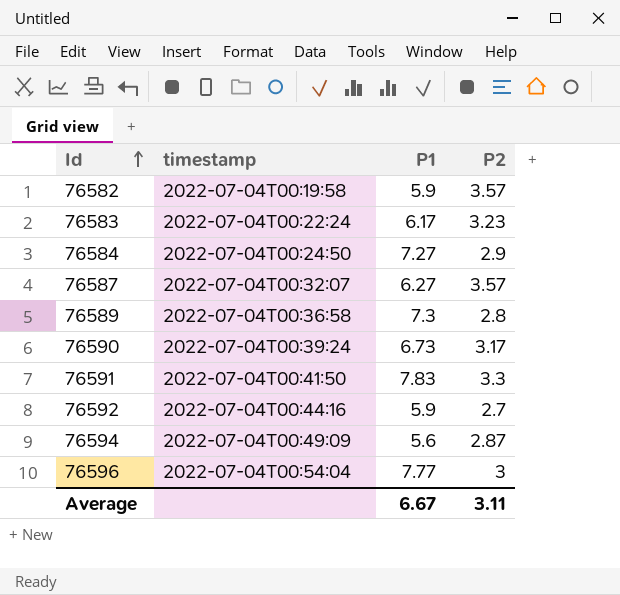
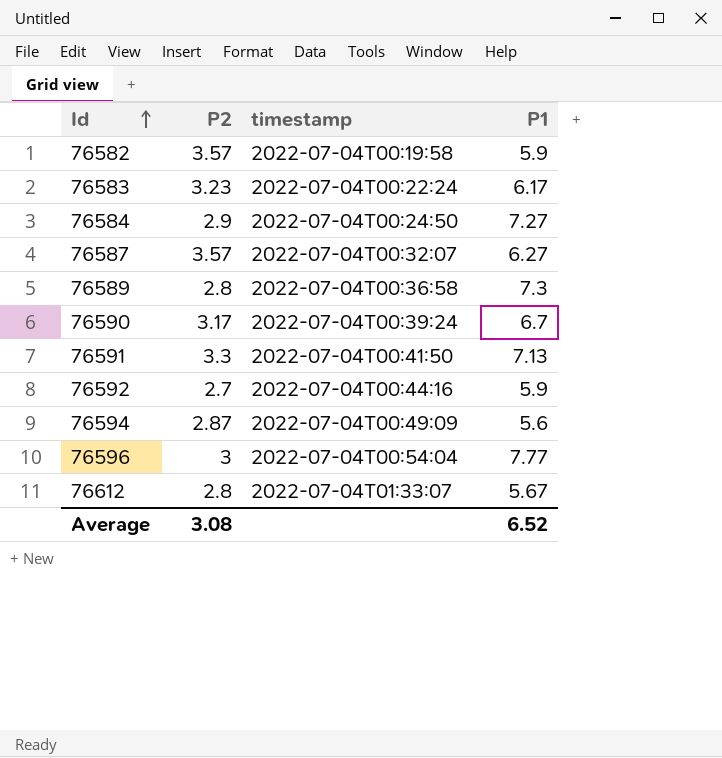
column P2 | position: 4 -> 2
76590 | P1: 6.73 -> 6.7
76591 | P1: 7.83 -> 7.13
row 76612: none -> 2.8 | 2022-07-04T01:33:07 | 5.67
Average | P2: 3.11 -> 3.08
Average | P1: 6.67 -> 6.52

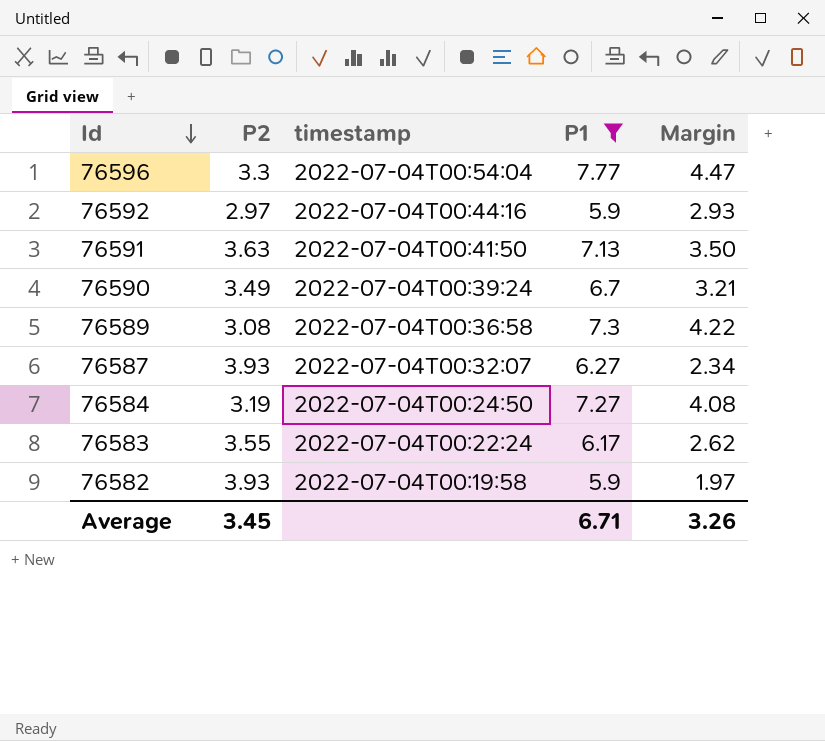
filter: none -> P1 >= 5.9
row order: Id ascending -> Id descending
column Margin | formula: none -> [P1] - [P2]
76596 | P2: 3 -> 3.3
76592 | P2: 2.7 -> 2.97
76591 | P2: 3.3 -> 3.63
76590 | P2: 3.17 -> 3.49
76589 | P2: 2.8 -> 3.08
76587 | P2: 3.57 -> 3.93
76584 | P2: 2.9 -> 3.19
76583 | P2: 3.23 -> 3.55
76582 | P2: 3.57 -> 3.93
Average | P2: 3.08 -> 3.45
Average | P1: 6.52 -> 6.71

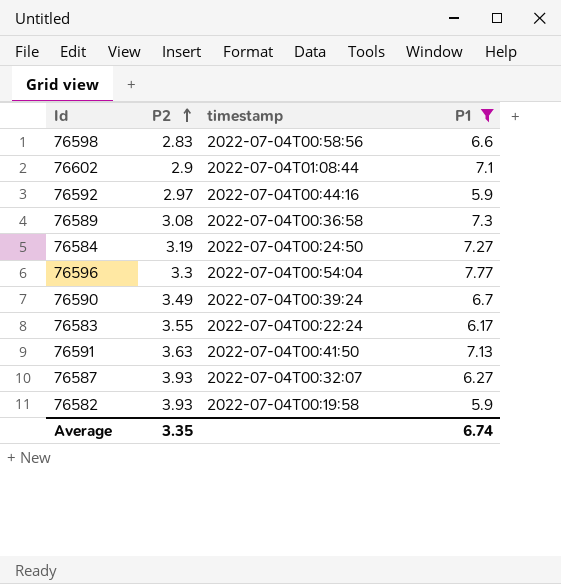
row order: Id descending -> P2 ascending
column Margin | formula: [P1] - [P2] -> none
row 76598: none -> 2.83 | 2022-07-04T00:58:56 | 6.6
row 76602: none -> 2.9 | 2022-07-04T01:08:44 | 7.1
Average | P2: 3.45 -> 3.35
Average | P1: 6.71 -> 6.74

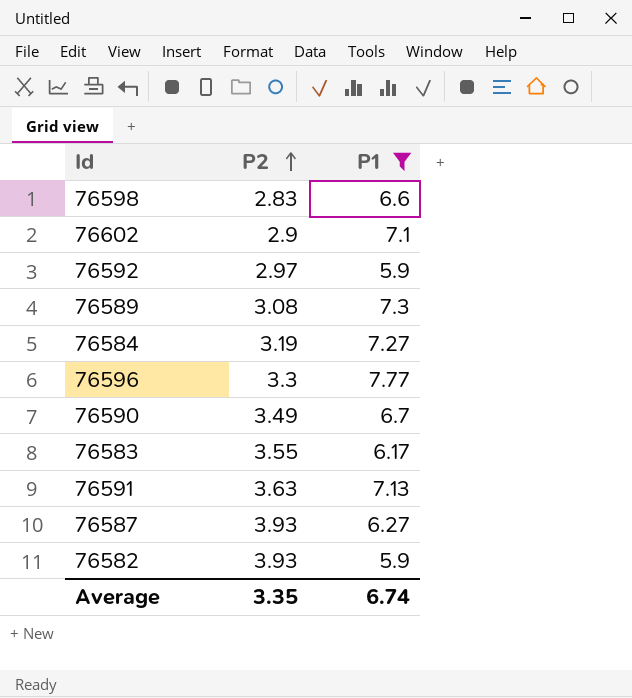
column timestamp | position: 3 -> none

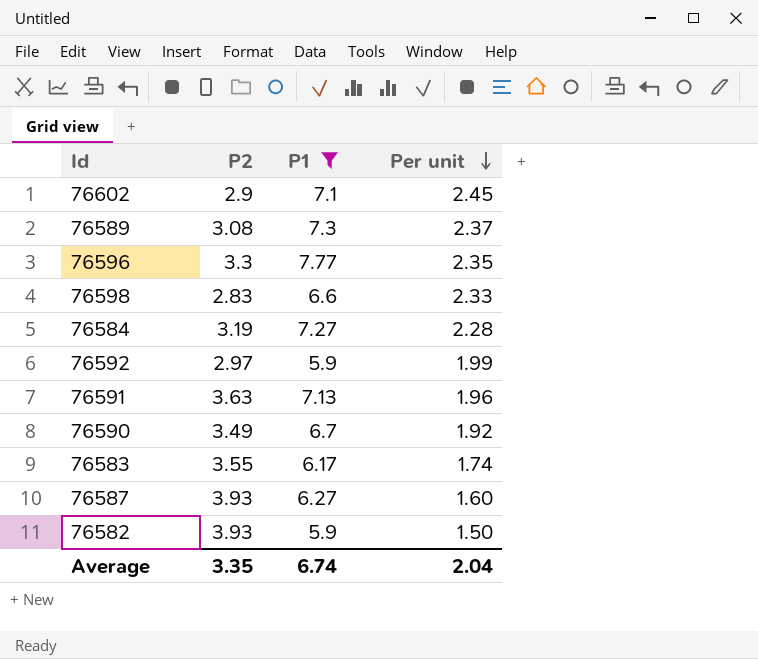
row order: P2 ascending -> Per unit descending
column Per unit | formula: none -> [P1] / [P2]

